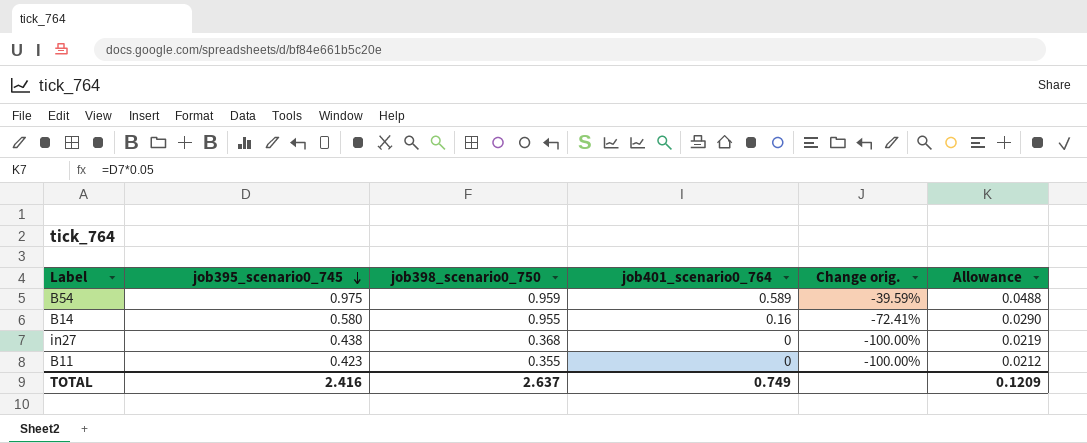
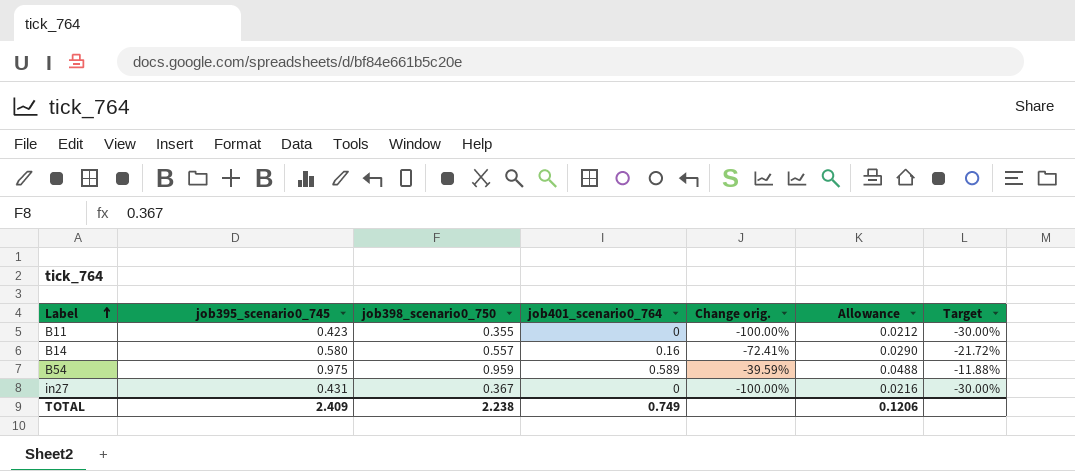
row order: job395_scenario0_745 descending -> Label ascending
column Target | formula: none -> [Change orig.] * 0.3
B14 | job398_scenario0_750: 0.955 -> 0.557
in27 | job395_scenario0_745: 0.438 -> 0.431
in27 | job398_scenario0_750: 0.368 -> 0.367
in27 | Allowance: 0.0219 -> 0.0216
TOTAL | job395_scenario0_745: 2.416 -> 2.409
TOTAL | job398_scenario0_750: 2.637 -> 2.238
TOTAL | Allowance: 0.1209 -> 0.1206

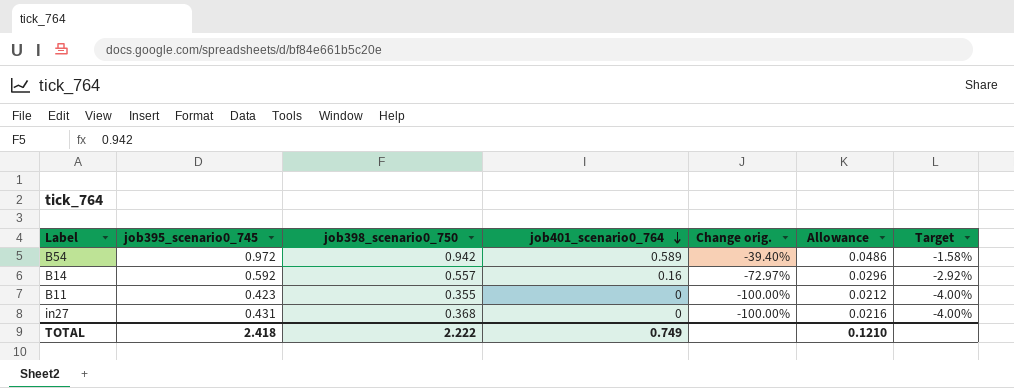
row order: Label ascending -> job401_scenario0_764 descending
column Target | formula: [Change orig.] * 0.3 -> [Change orig.] * 0.04
B54 | job395_scenario0_745: 0.975 -> 0.972
B54 | job398_scenario0_750: 0.959 -> 0.942
B54 | Change orig.: -39.59% -> -39.40%
B54 | Allowance: 0.0488 -> 0.0486
B14 | job395_scenario0_745: 0.580 -> 0.592
B14 | Change orig.: -72.41% -> -72.97%
B14 | Allowance: 0.0290 -> 0.0296
in27 | job398_scenario0_750: 0.367 -> 0.368
TOTAL | job395_scenario0_745: 2.409 -> 2.418
TOTAL | job398_scenario0_750: 2.238 -> 2.222
TOTAL | Allowance: 0.1206 -> 0.1210

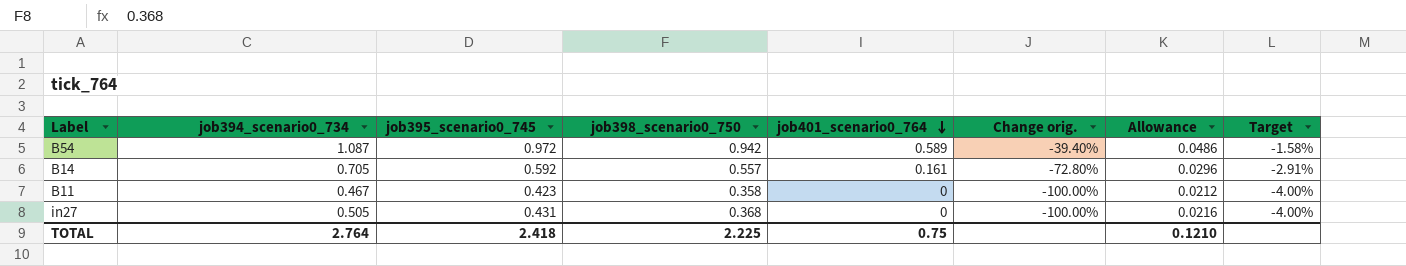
column job394_scenario0_734 | position: none -> 2
B14 | job401_scenario0_764: 0.16 -> 0.161
B14 | Change orig.: -72.97% -> -72.80%
B14 | Target: -2.92% -> -2.91%
B11 | job398_scenario0_750: 0.355 -> 0.358
TOTAL | job398_scenario0_750: 2.222 -> 2.225
TOTAL | job401_scenario0_764: 0.749 -> 0.75

